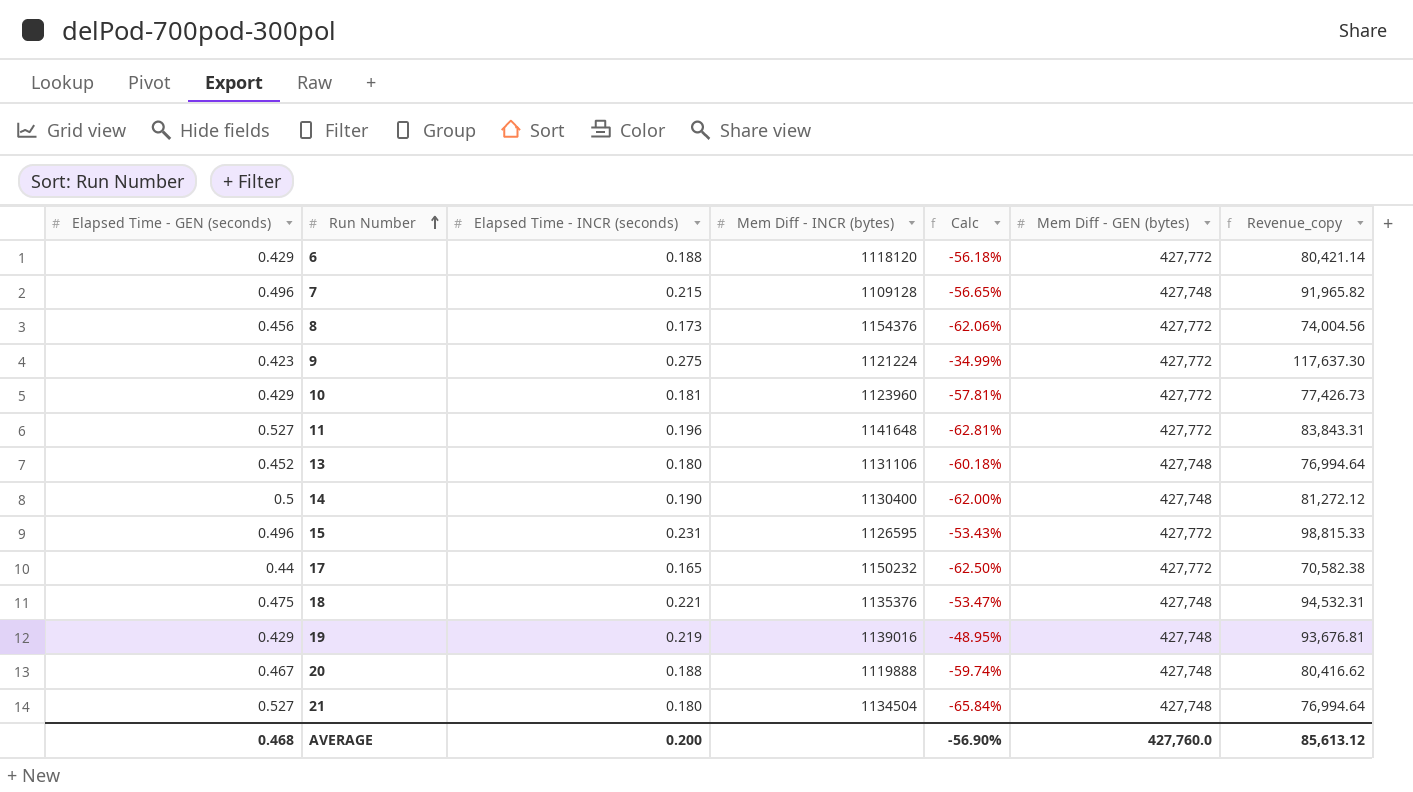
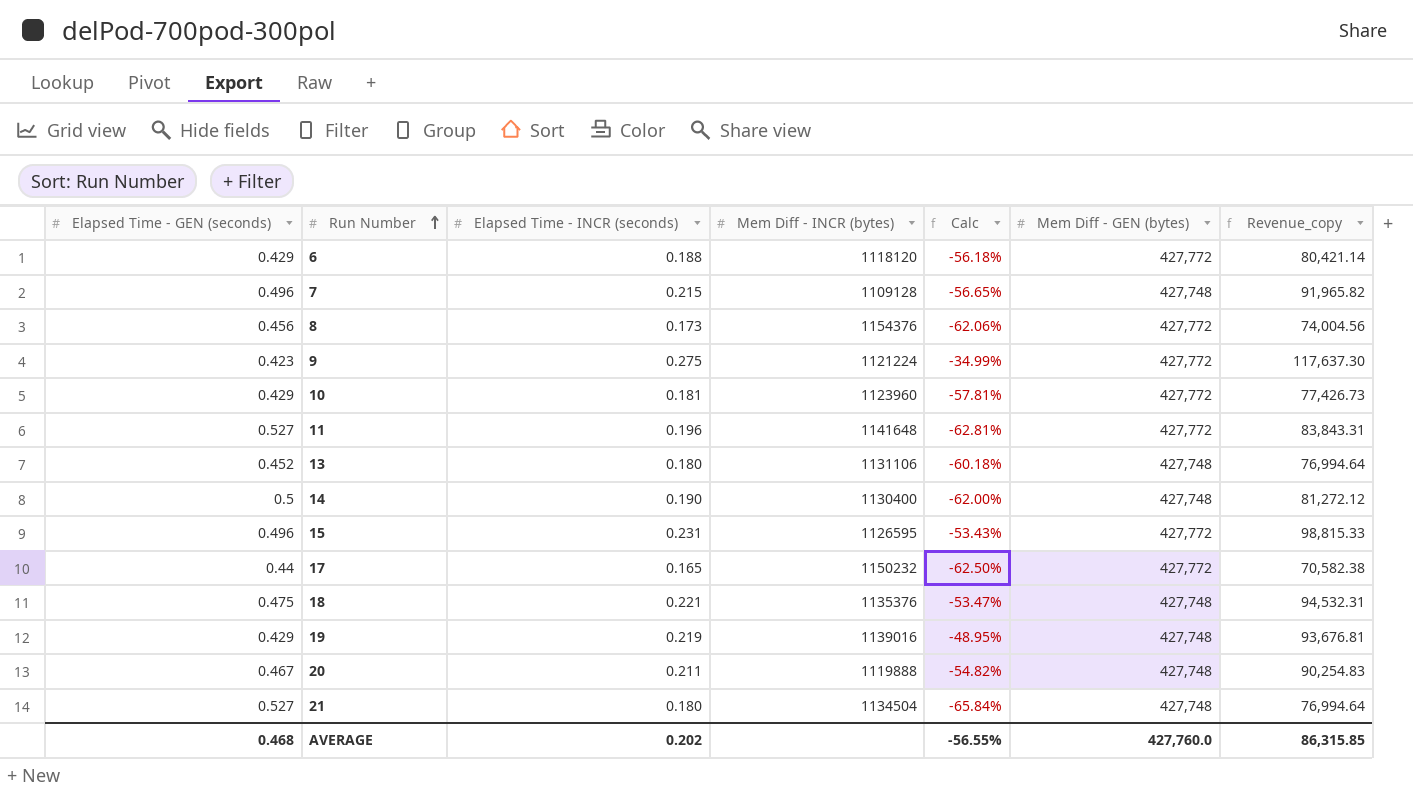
20 | Elapsed Time - INCR (seconds): 0.188 -> 0.211
20 | Calc: -59.74% -> -54.82%
20 | Revenue_copy: 80,416.62 -> 90,254.83
AVERAGE | Elapsed Time - INCR (seconds): 0.200 -> 0.202
AVERAGE | Calc: -56.90% -> -56.55%
AVERAGE | Revenue_copy: 85,613.12 -> 86,315.85

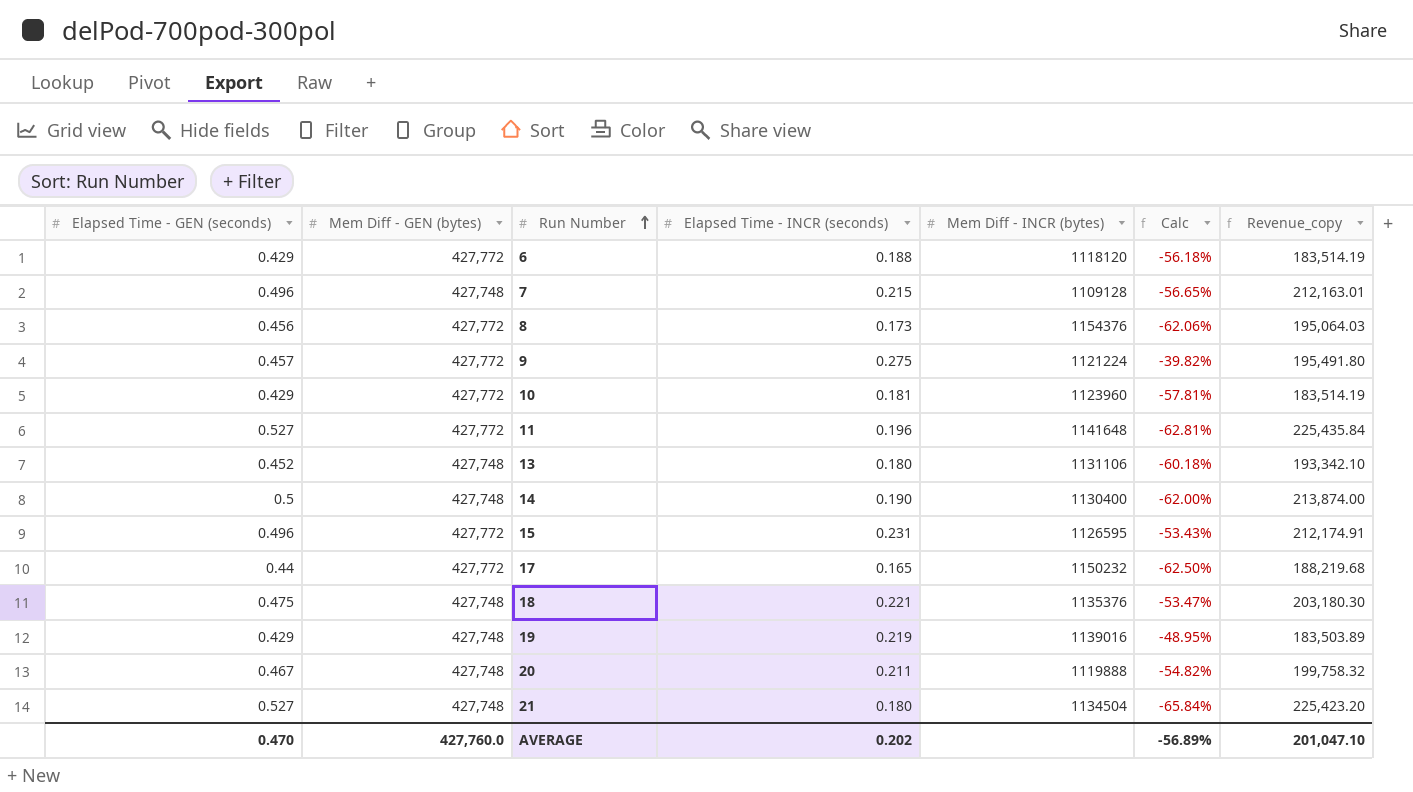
column Mem Diff - GEN (bytes) | position: 6 -> 2
column Revenue_copy | formula: [Elapsed Time - INCR (seconds)] * [Mem Diff - GEN (bytes)] -> [Elapsed Time - GEN (seconds)] * [Mem Diff - GEN (bytes)]
9 | Elapsed Time - GEN (seconds): 0.423 -> 0.457
9 | Calc: -34.99% -> -39.82%
AVERAGE | Elapsed Time - GEN (seconds): 0.468 -> 0.470
AVERAGE | Calc: -56.55% -> -56.89%
AVERAGE | Revenue_copy: 86,315.85 -> 201,047.10

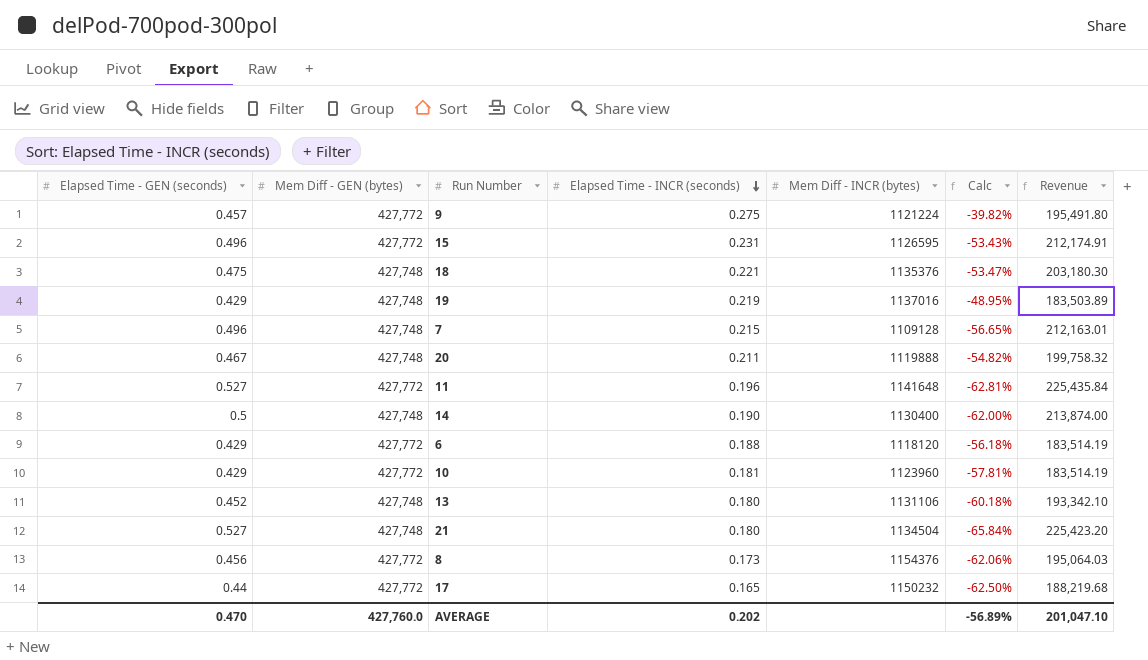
row order: Run Number ascending -> Elapsed Time - INCR (seconds) descending
column name: Revenue_copy -> Revenue
19 | Mem Diff - INCR (bytes): 1139016 -> 1137016

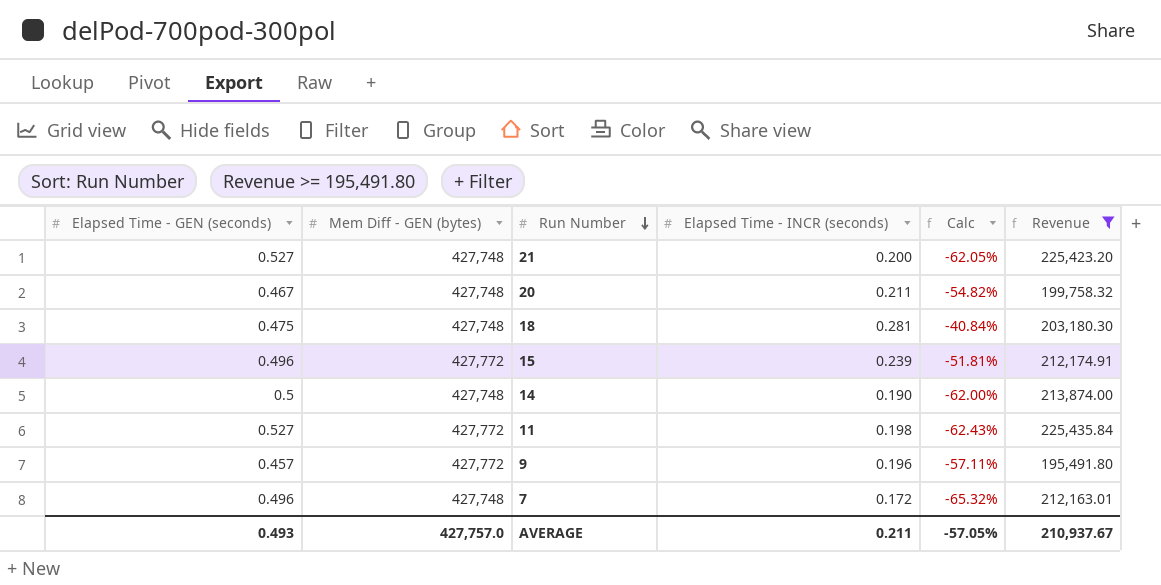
filter: none -> Revenue >= 195,491.80
row order: Elapsed Time - INCR (seconds) descending -> Run Number descending
column Mem Diff - INCR (bytes) | position: 5 -> none
21 | Elapsed Time - INCR (seconds): 0.180 -> 0.200
21 | Calc: -65.84% -> -62.05%
18 | Elapsed Time - INCR (seconds): 0.221 -> 0.281
18 | Calc: -53.47% -> -40.84%
15 | Elapsed Time - INCR (seconds): 0.231 -> 0.239
15 | Calc: -53.43% -> -51.81%
11 | Elapsed Time - INCR (seconds): 0.196 -> 0.198
11 | Calc: -62.81% -> -62.43%
9 | Elapsed Time - INCR (seconds): 0.275 -> 0.196
9 | Calc: -39.82% -> -57.11%
7 | Elapsed Time - INCR (seconds): 0.215 -> 0.172
7 | Calc: -56.65% -> -65.32%
AVERAGE | Elapsed Time - GEN (seconds): 0.470 -> 0.493
AVERAGE | Mem Diff - GEN (bytes): 427,760.0 -> 427,757.0
AVERAGE | Elapsed Time - INCR (seconds): 0.202 -> 0.211
AVERAGE | Calc: -56.89% -> -57.05%
AVERAGE | Revenue: 201,047.10 -> 210,937.67

